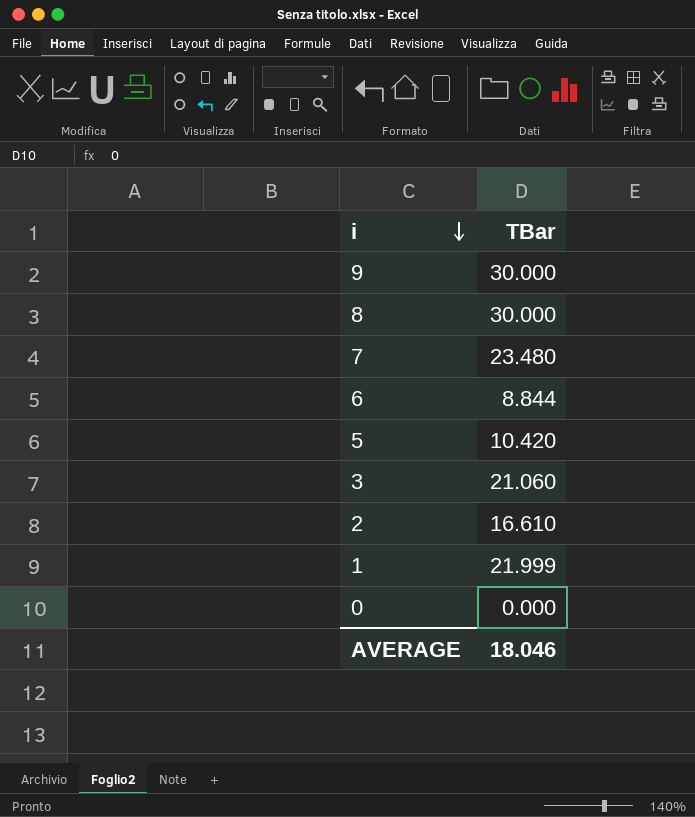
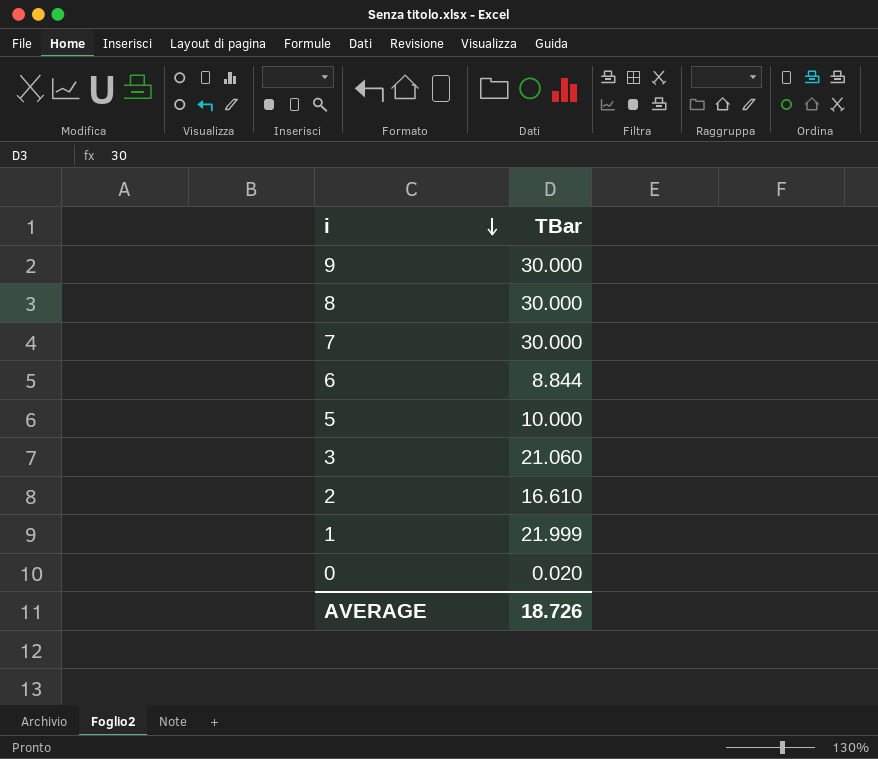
7 | TBar: 23.480 -> 30.000
5 | TBar: 10.420 -> 10.000
0 | TBar: 0.000 -> 0.020
AVERAGE | TBar: 18.046 -> 18.726

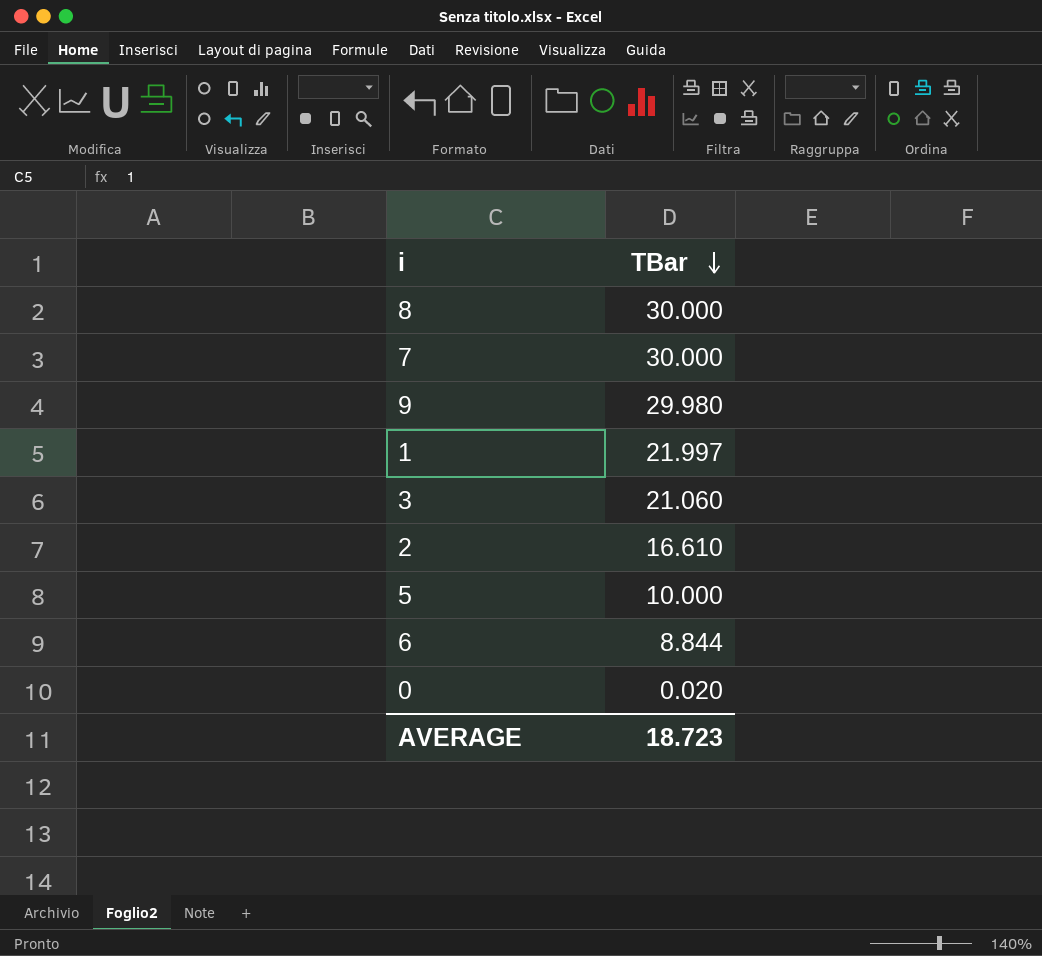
row order: i descending -> TBar descending
9 | TBar: 30.000 -> 29.980
1 | TBar: 21.999 -> 21.997
AVERAGE | TBar: 18.726 -> 18.723

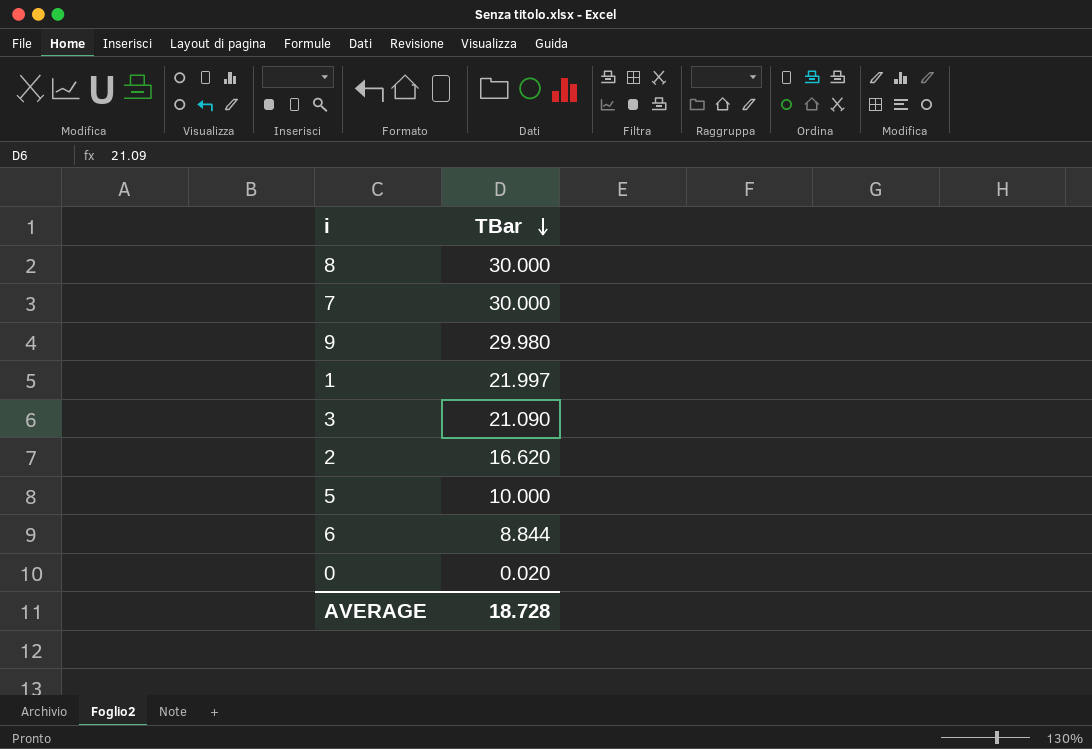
3 | TBar: 21.060 -> 21.090
2 | TBar: 16.610 -> 16.620
AVERAGE | TBar: 18.723 -> 18.728

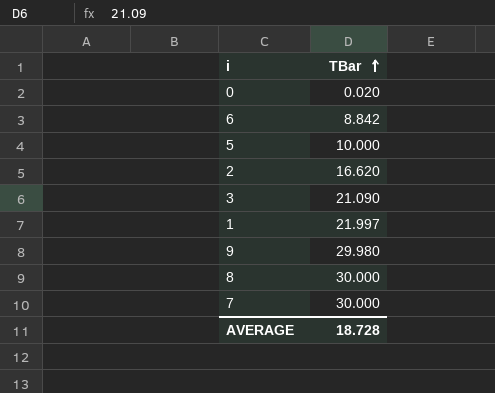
row order: TBar descending -> TBar ascending
6 | TBar: 8.844 -> 8.842

